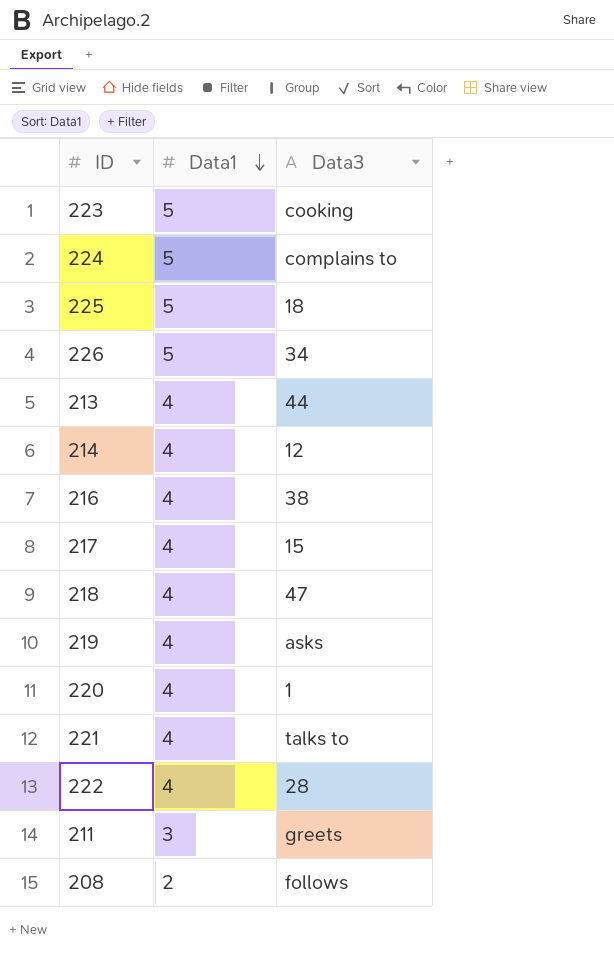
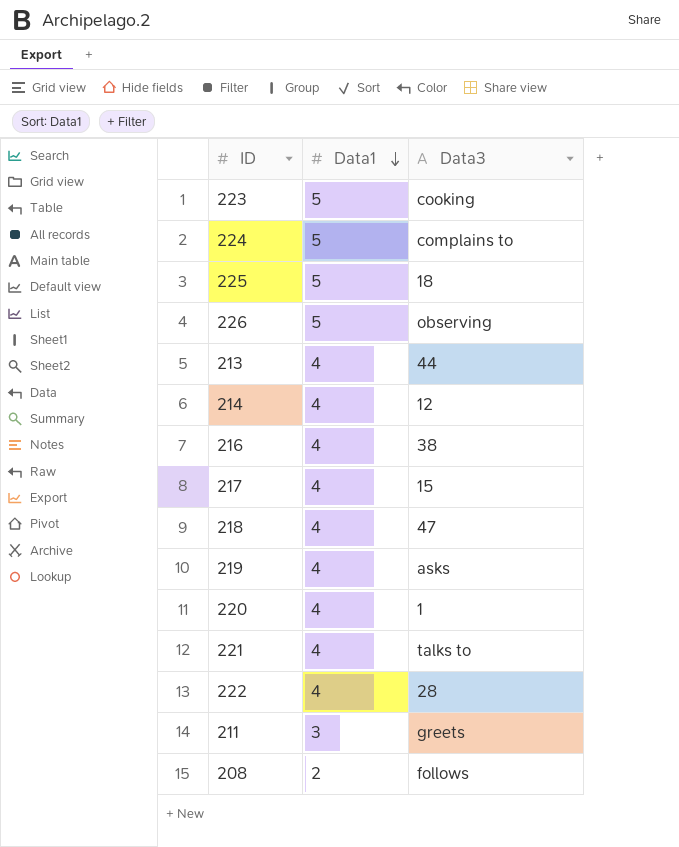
226 | Data3: 34 -> observing

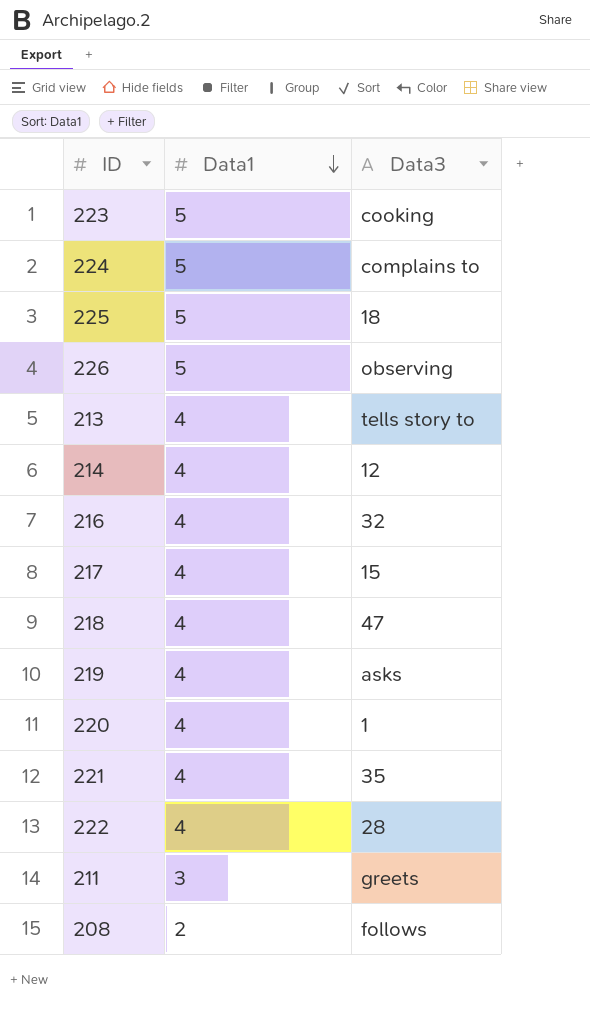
213 | Data3: 44 -> tells story to
216 | Data3: 38 -> 32
221 | Data3: talks to -> 35

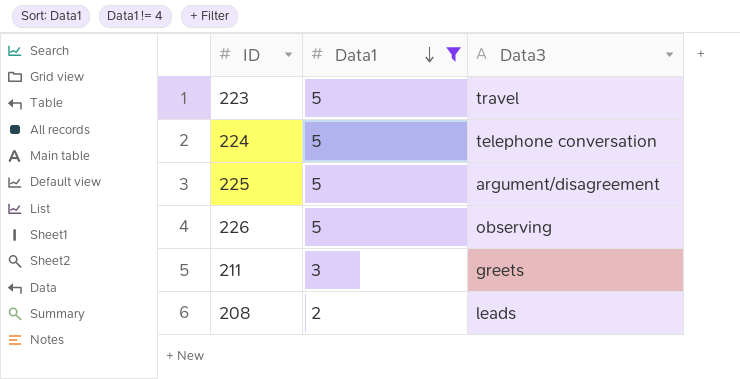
filter: none -> Data1 != 4
223 | Data3: cooking -> travel
224 | Data3: complains to -> telephone conversation
225 | Data3: 18 -> argument/disagreement
208 | Data3: follows -> leads

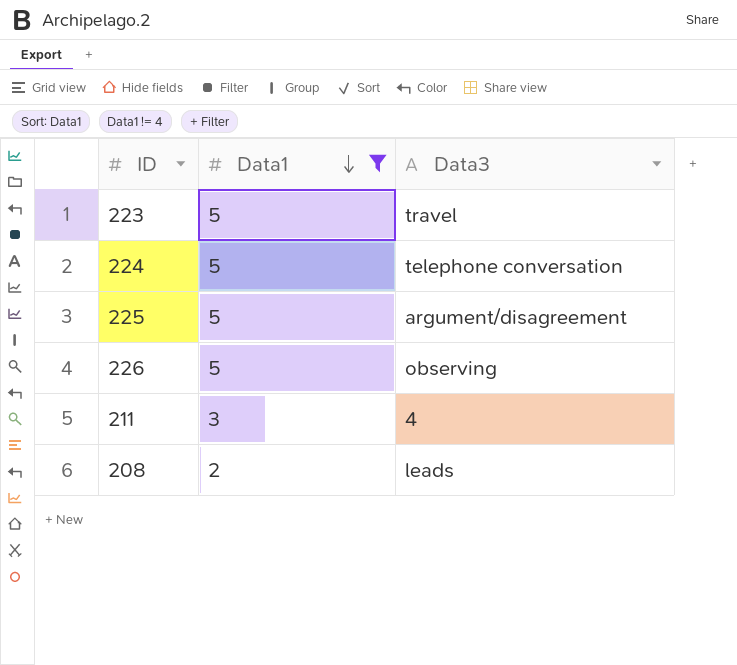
211 | Data3: greets -> 4

